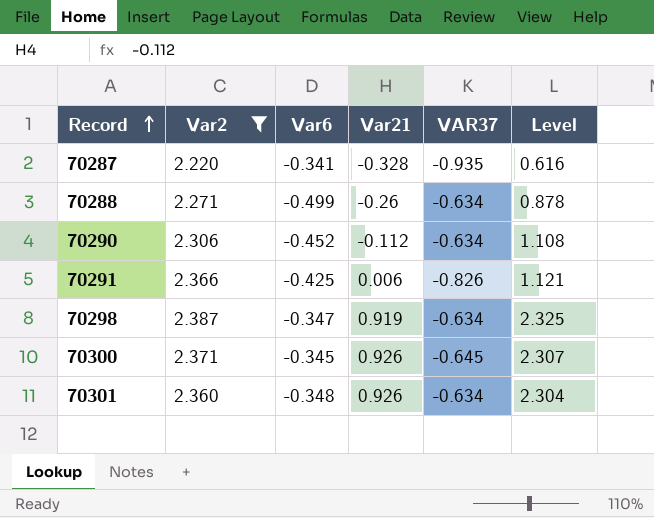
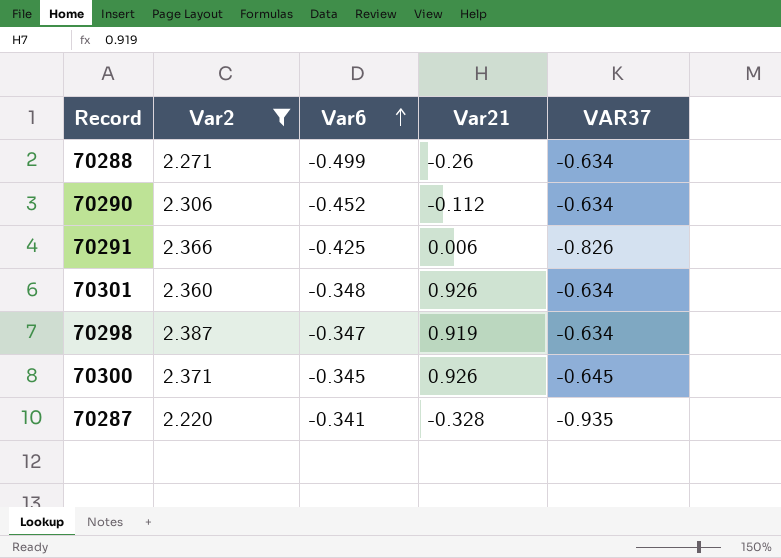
row order: Record ascending -> Var6 ascending
column Level | formula: [Var2] + [Var6] + [Var21] + [VAR37] -> none

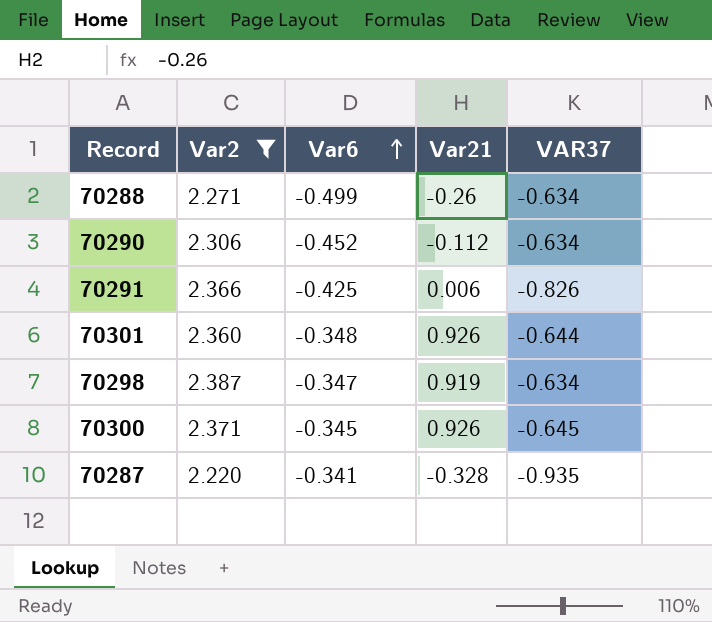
70301 | VAR37: -0.634 -> -0.644

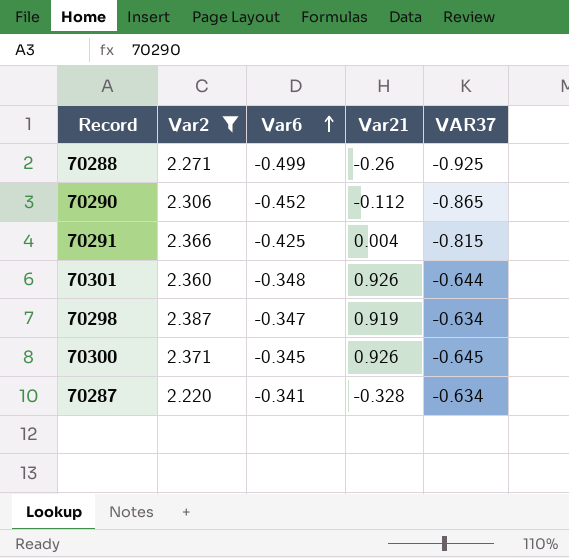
70288 | VAR37: -0.634 -> -0.925
70290 | VAR37: -0.634 -> -0.865
70291 | Var21: 0.006 -> 0.004
70291 | VAR37: -0.826 -> -0.815
70287 | VAR37: -0.935 -> -0.634

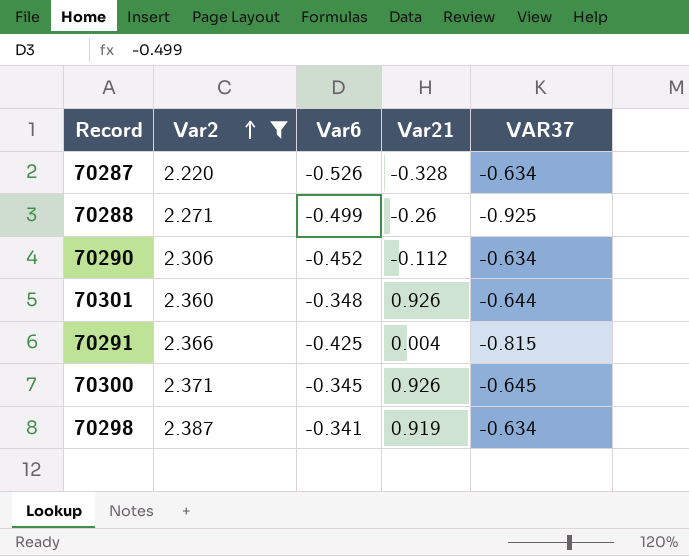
row order: Var6 ascending -> Var2 ascending
70287 | Var6: -0.341 -> -0.526
70290 | VAR37: -0.865 -> -0.634
70298 | Var6: -0.347 -> -0.341

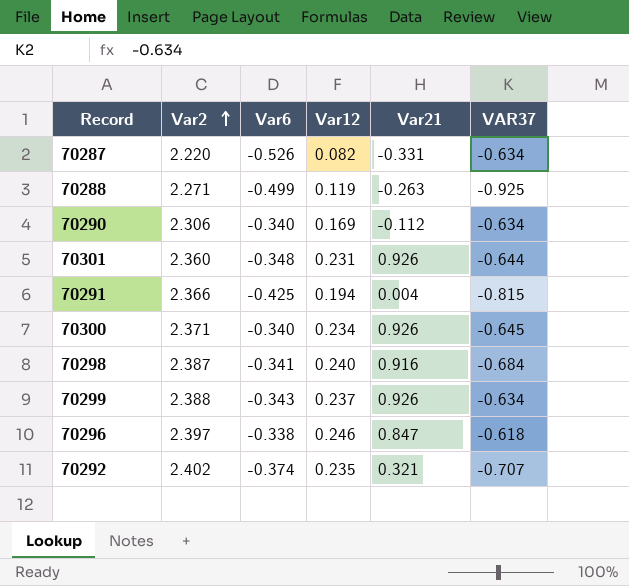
filter: Var2 <= 2.387 -> none
column Var12 | position: none -> 4
70287 | Var21: -0.328 -> -0.331
70288 | Var21: -0.26 -> -0.263
70290 | Var6: -0.452 -> -0.340
70300 | Var6: -0.345 -> -0.340
70298 | Var21: 0.919 -> 0.916
70298 | VAR37: -0.634 -> -0.684

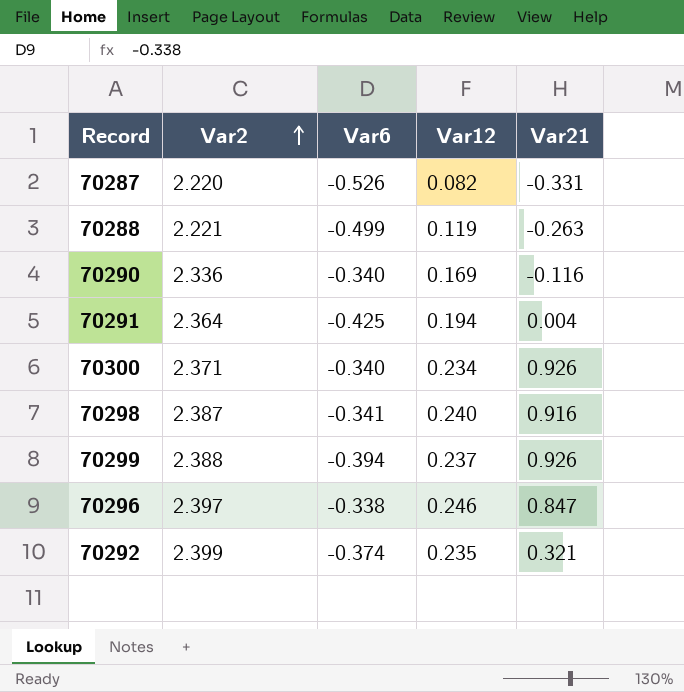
column VAR37 | position: 6 -> none
row 70301: 2.360 | -0.348 | 0.231 | 0.926 | -0.644 -> none
70288 | Var2: 2.271 -> 2.221
70290 | Var2: 2.306 -> 2.336
70290 | Var21: -0.112 -> -0.116
70291 | Var2: 2.366 -> 2.364
70299 | Var6: -0.343 -> -0.394
70292 | Var2: 2.402 -> 2.399

